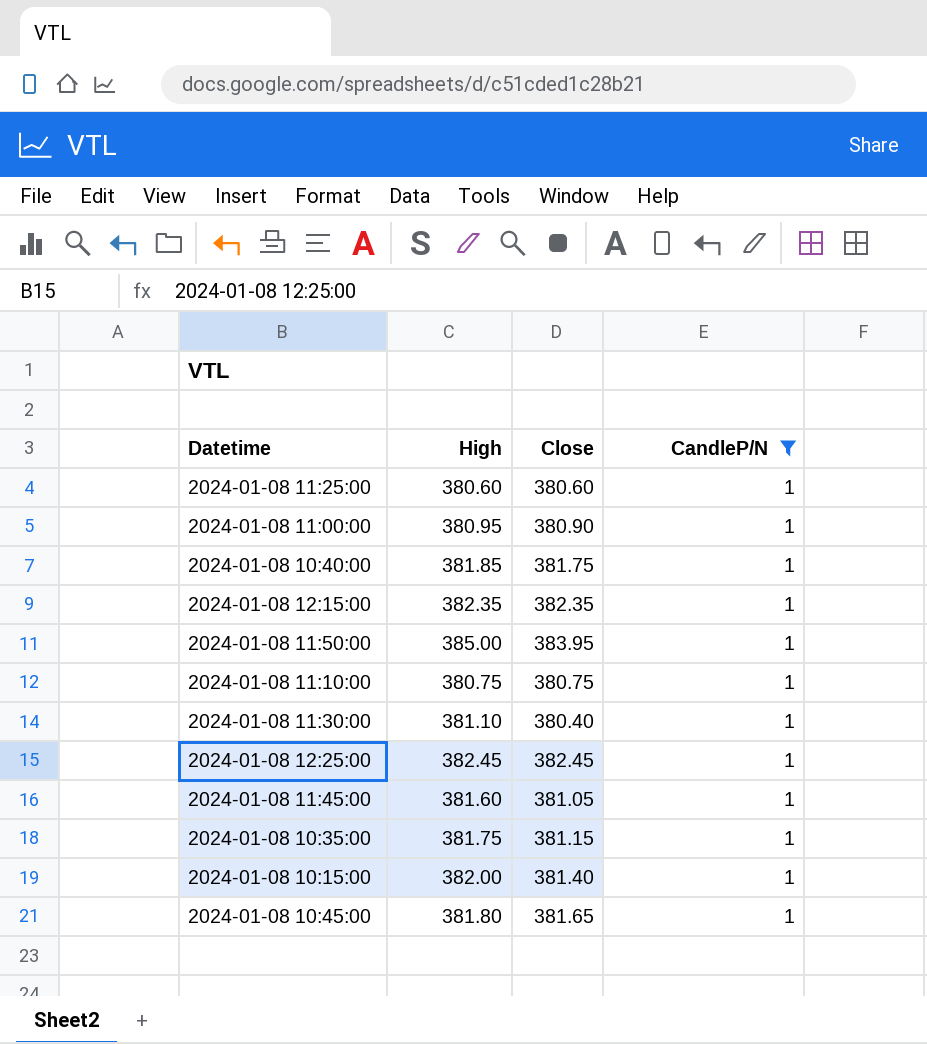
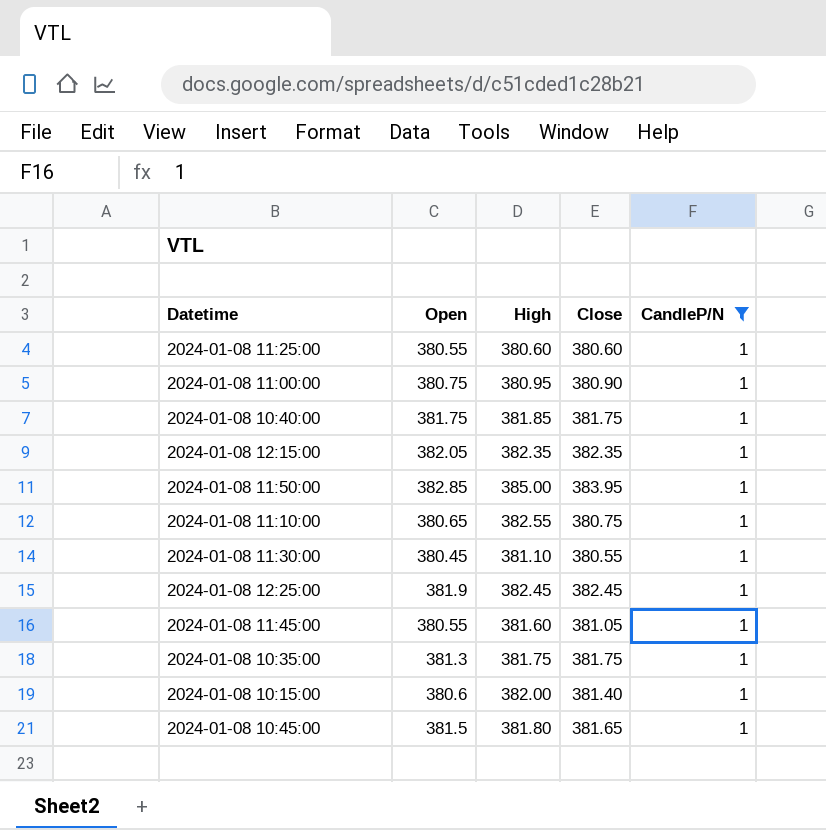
column Open | position: none -> 2
2024-01-08 11:10:00 | High: 380.75 -> 382.55
2024-01-08 11:30:00 | Close: 380.40 -> 380.55
2024-01-08 10:35:00 | Close: 381.15 -> 381.75

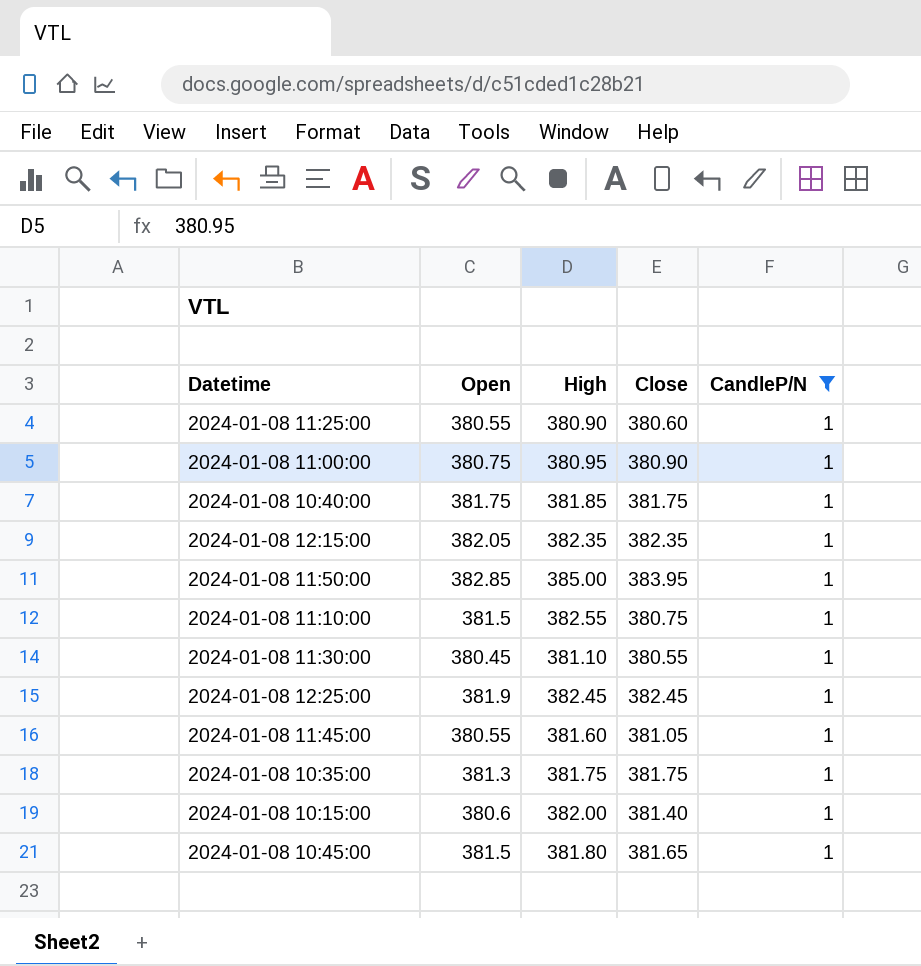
2024-01-08 11:25:00 | High: 380.60 -> 380.90
2024-01-08 11:10:00 | Open: 380.65 -> 381.5

